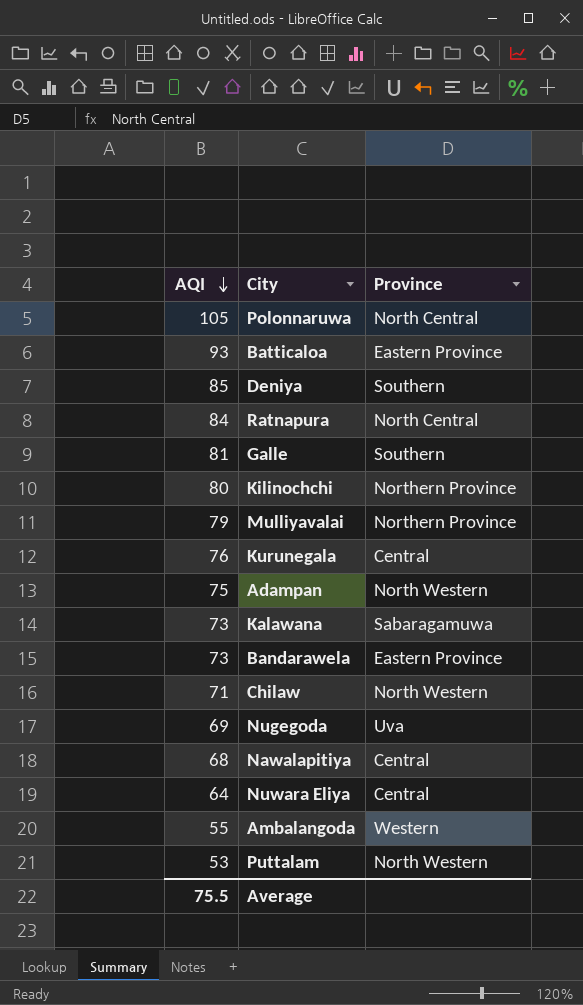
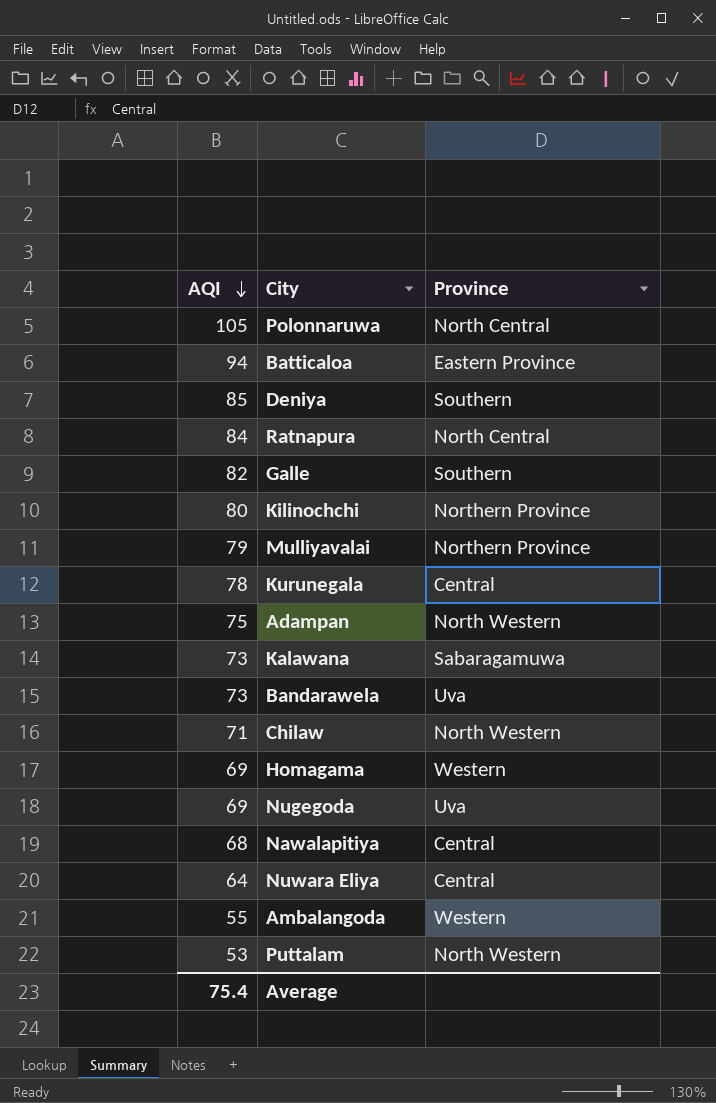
Batticaloa | AQI: 93 -> 94
Galle | AQI: 81 -> 82
Kurunegala | AQI: 76 -> 78
Bandarawela | Province: Eastern Province -> Uva
row Homagama: none -> 69 | Western
Average | AQI: 75.5 -> 75.4

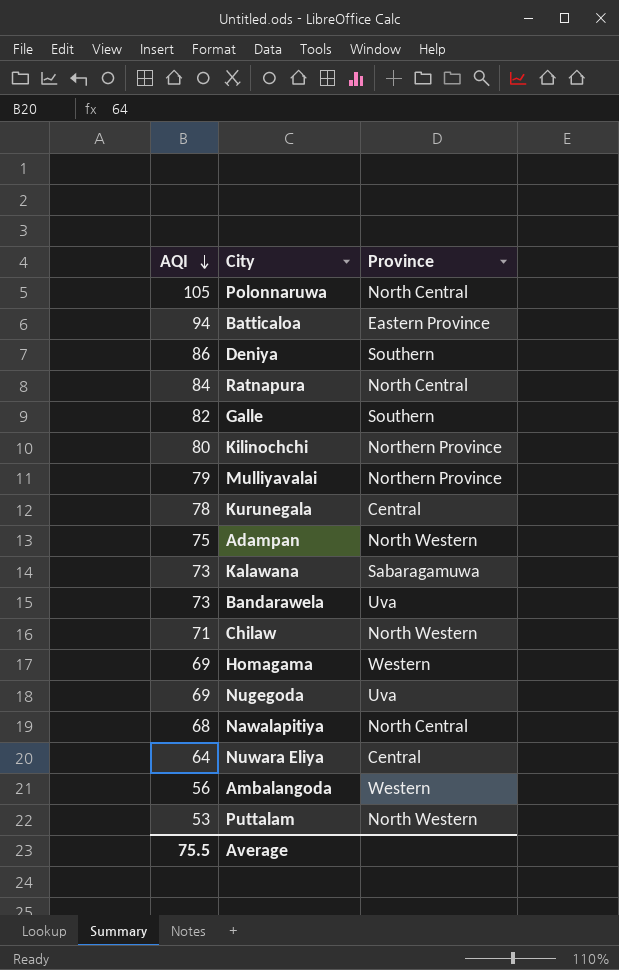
Deniya | AQI: 85 -> 86
Nawalapitiya | Province: Central -> North Central
Ambalangoda | AQI: 55 -> 56
Average | AQI: 75.4 -> 75.5

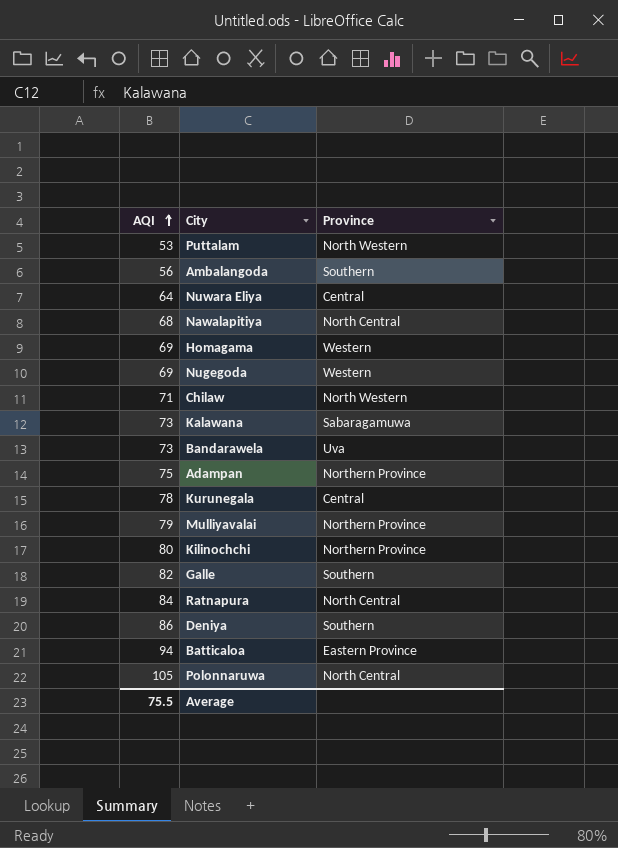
row order: AQI descending -> AQI ascending
Ambalangoda | Province: Western -> Southern
Nugegoda | Province: Uva -> Western
Adampan | Province: North Western -> Northern Province

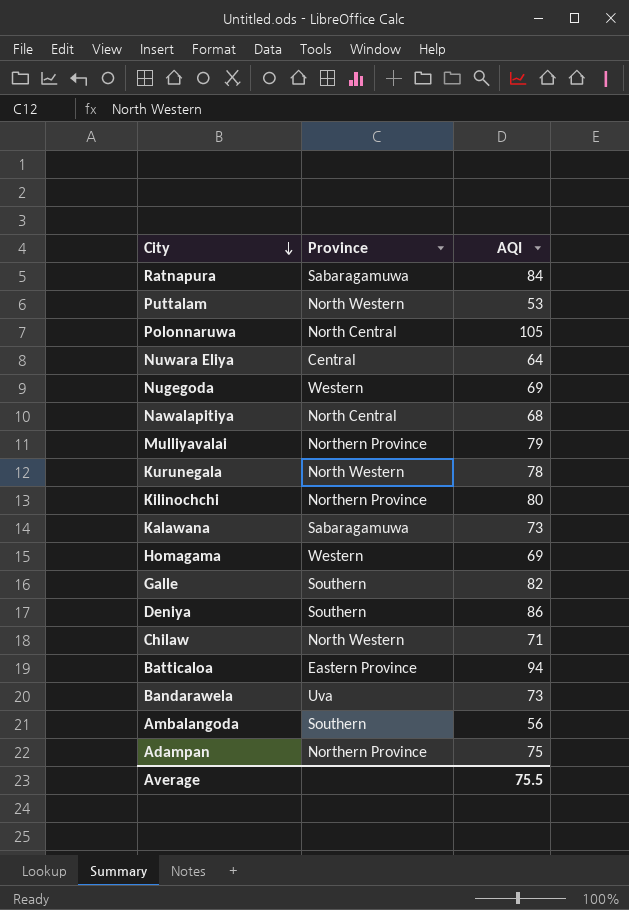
row order: AQI ascending -> City descending
column AQI | position: 1 -> 3
Ratnapura | Province: North Central -> Sabaragamuwa
Kurunegala | Province: Central -> North Western

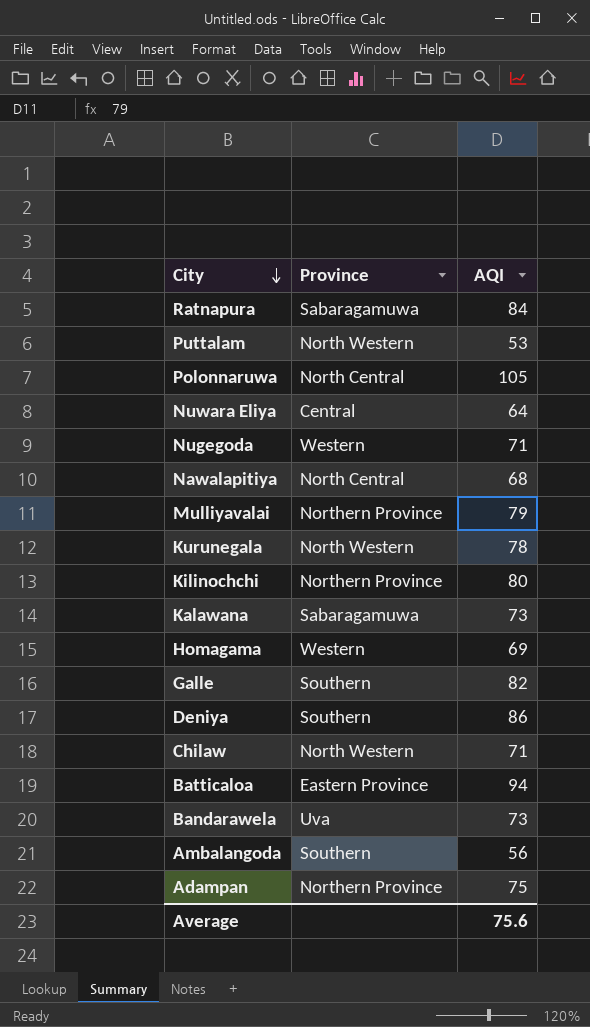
Nugegoda | AQI: 69 -> 71
Average | AQI: 75.5 -> 75.6

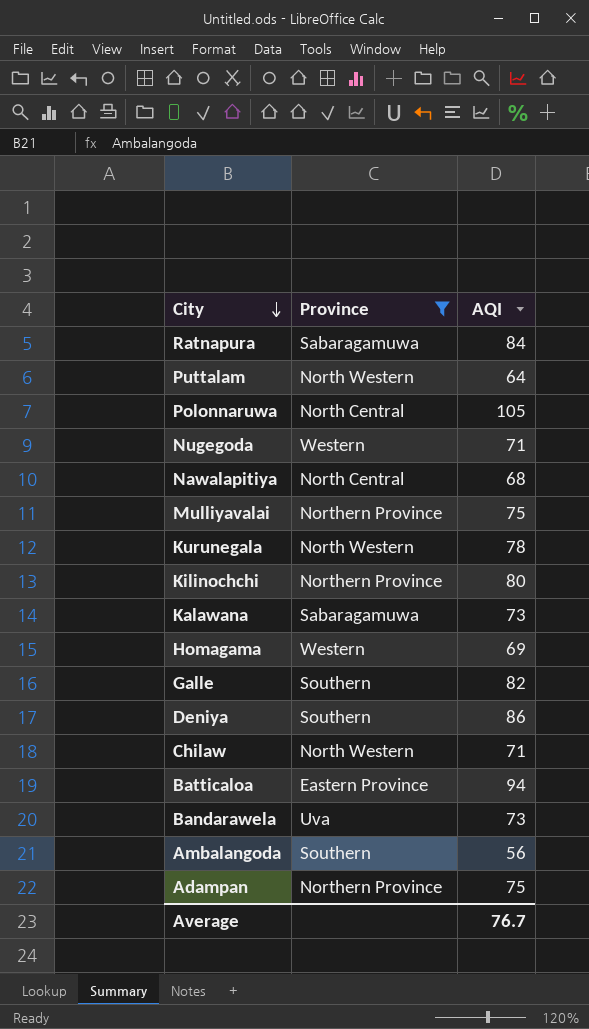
filter: none -> Province != Central
Puttalam | AQI: 53 -> 64
Mulliyavalai | AQI: 79 -> 75
Average | AQI: 75.6 -> 76.7

